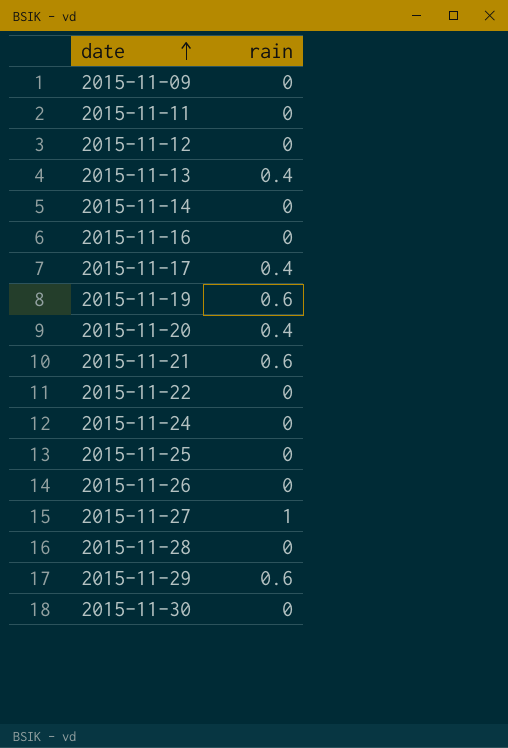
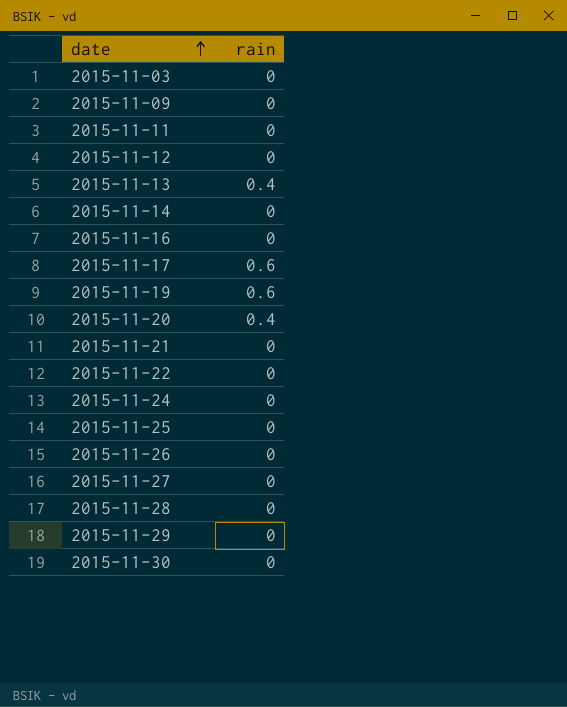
row 2015-11-03: none -> 0
2015-11-17 | rain: 0.4 -> 0.6
2015-11-21 | rain: 0.6 -> 0
2015-11-27 | rain: 1 -> 0
2015-11-29 | rain: 0.6 -> 0

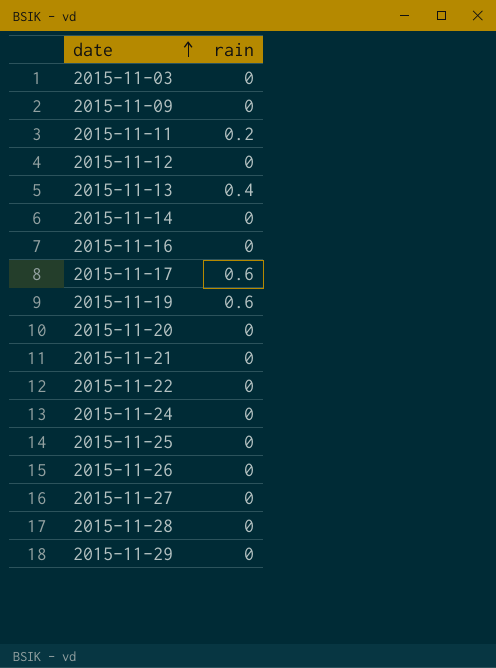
row 2015-11-30: 0 -> none
2015-11-11 | rain: 0 -> 0.2
2015-11-20 | rain: 0.4 -> 0

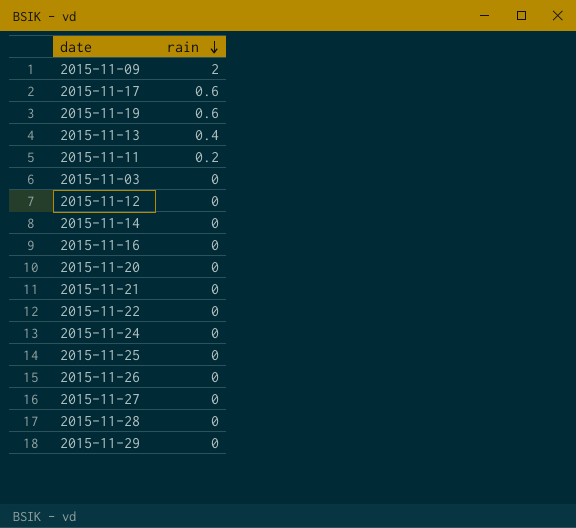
row order: date ascending -> rain descending
2015-11-09 | rain: 0 -> 2

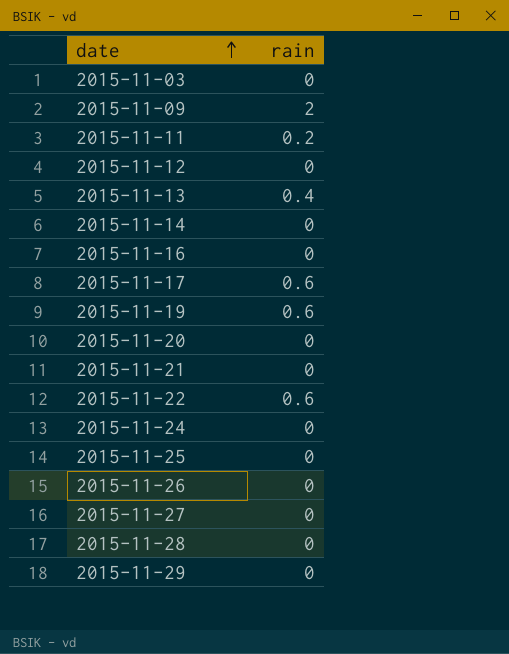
row order: rain descending -> date ascending
2015-11-22 | rain: 0 -> 0.6

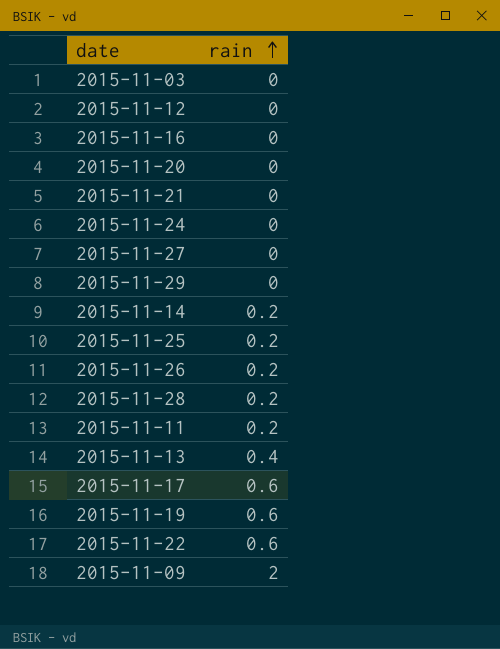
row order: date ascending -> rain ascending
2015-11-14 | rain: 0 -> 0.2
2015-11-25 | rain: 0 -> 0.2
2015-11-26 | rain: 0 -> 0.2
2015-11-28 | rain: 0 -> 0.2

